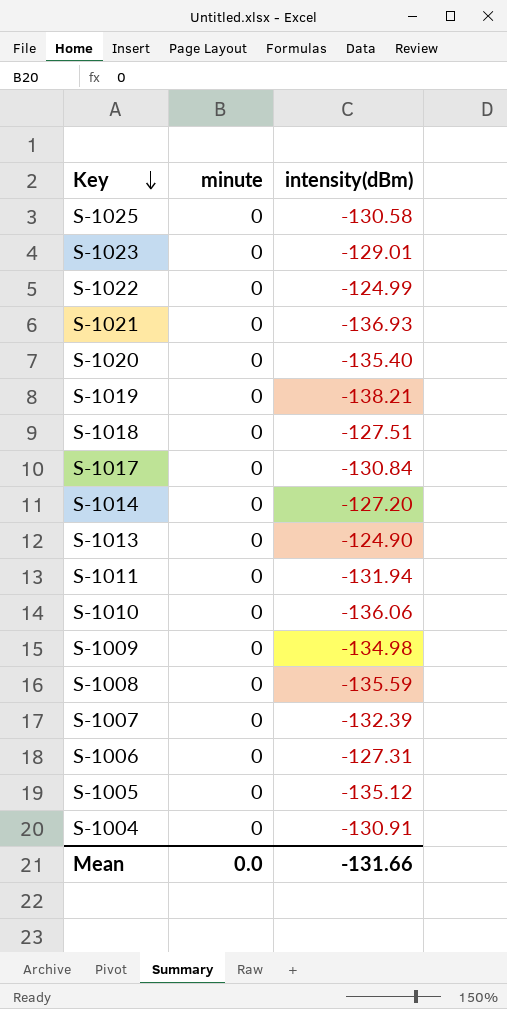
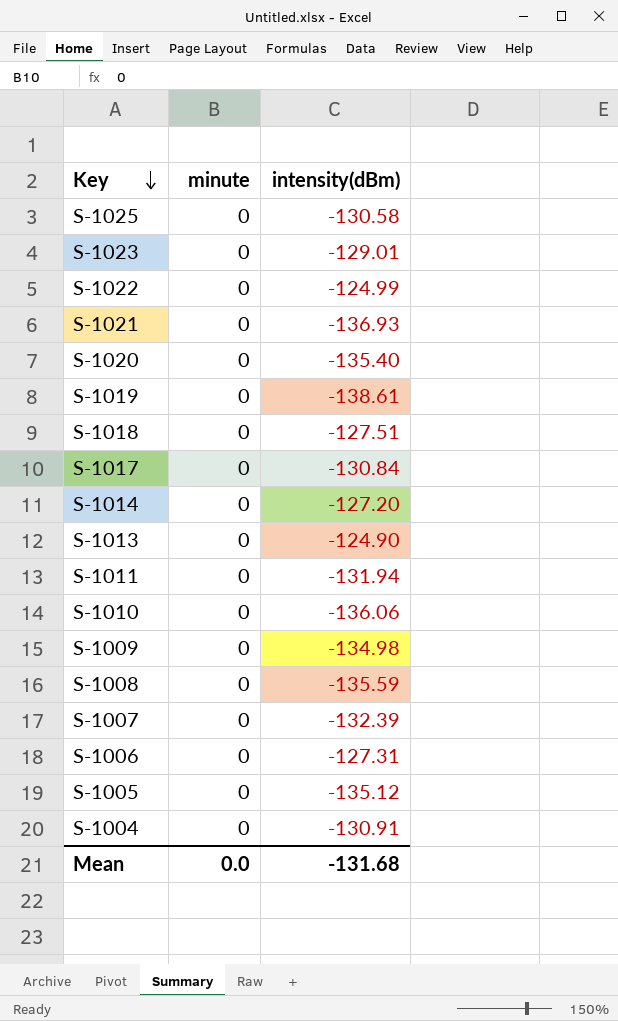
S-1019 | intensity(dBm): -138.21 -> -138.61
Mean | intensity(dBm): -131.66 -> -131.68

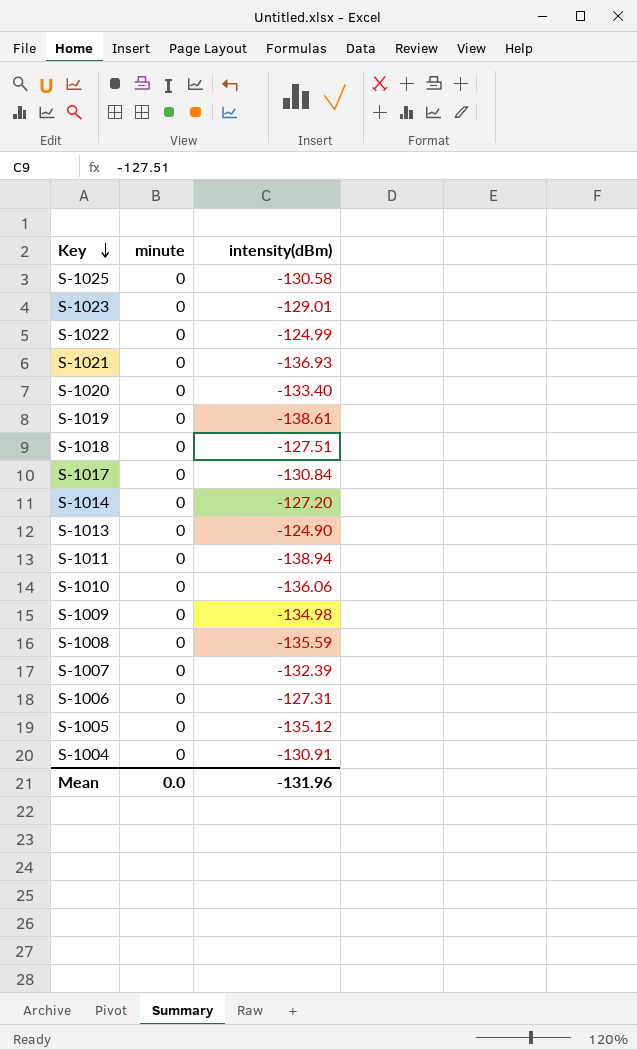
S-1020 | intensity(dBm): -135.40 -> -133.40
S-1011 | intensity(dBm): -131.94 -> -138.94
Mean | intensity(dBm): -131.68 -> -131.96

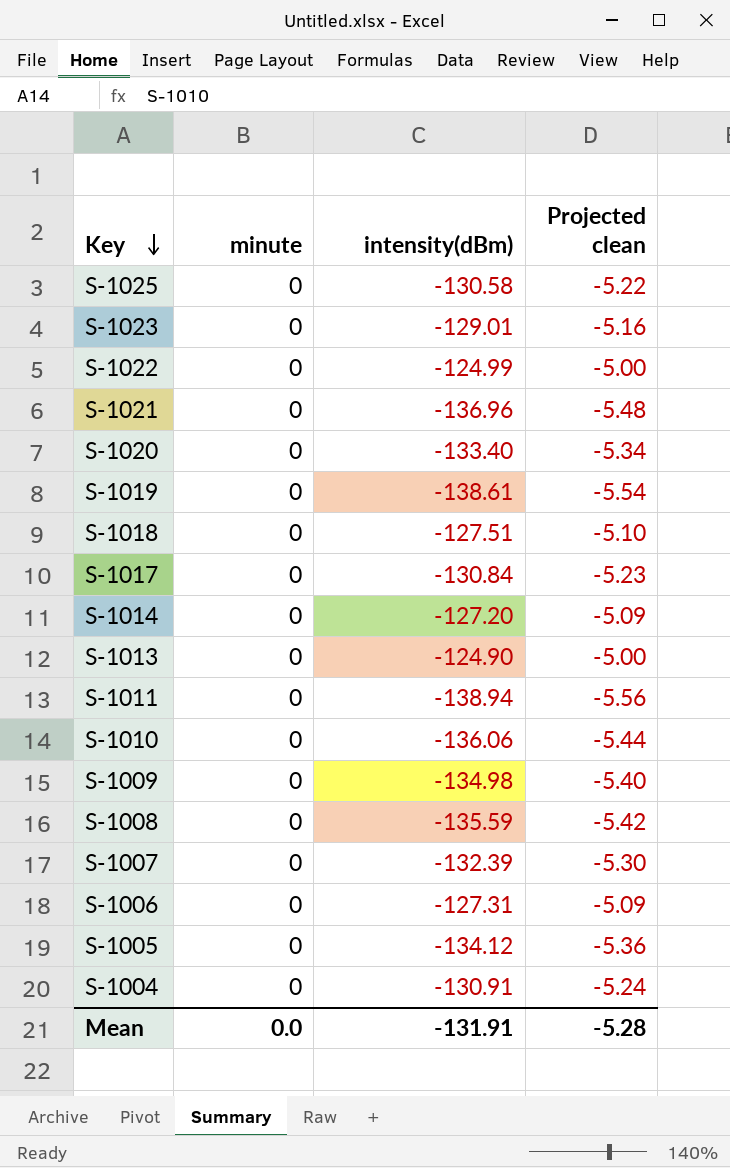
column Projected clean | formula: none -> [intensity(dBm)] * 0.04
S-1021 | intensity(dBm): -136.93 -> -136.96
S-1005 | intensity(dBm): -135.12 -> -134.12
Mean | intensity(dBm): -131.96 -> -131.91

